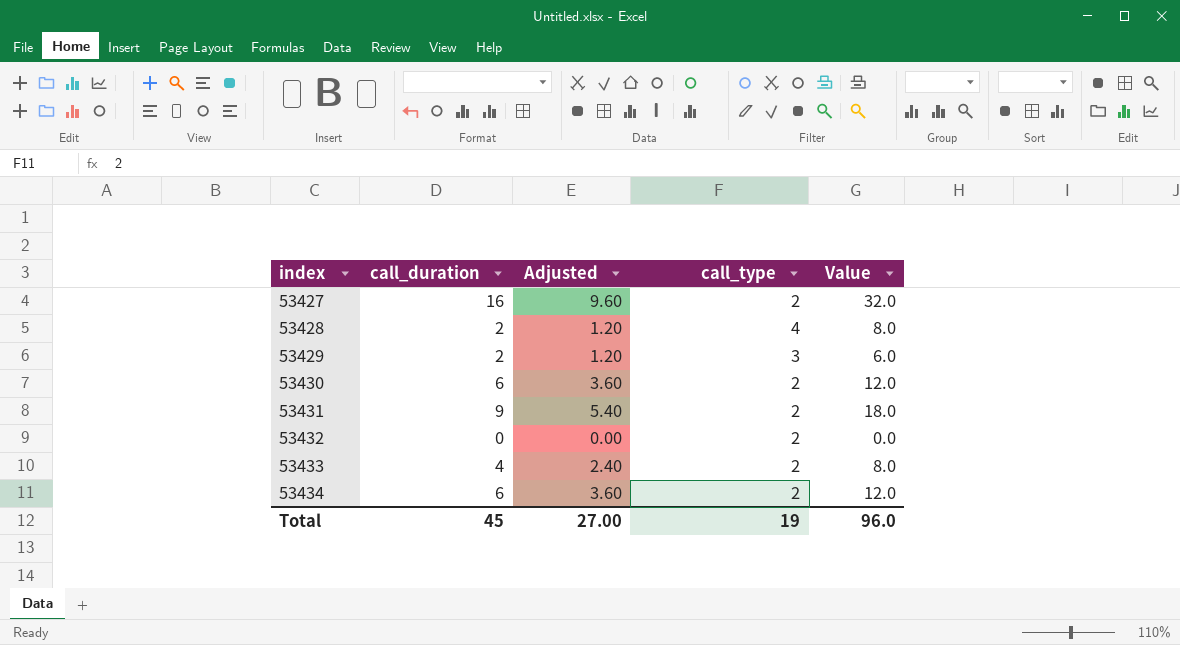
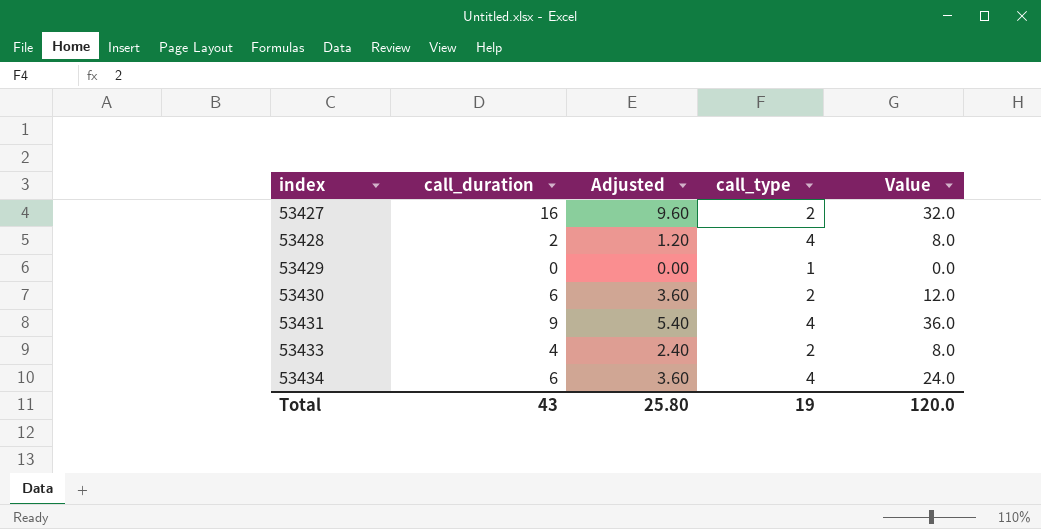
row 53432: 0 | 0.00 | 2 | 0.0 -> none
53429 | call_duration: 2 -> 0
53429 | Adjusted: 1.20 -> 0.00
53429 | call_type: 3 -> 1
53429 | Value: 6.0 -> 0.0
53431 | call_type: 2 -> 4
53431 | Value: 18.0 -> 36.0
53434 | call_type: 2 -> 4
53434 | Value: 12.0 -> 24.0
Total | call_duration: 45 -> 43
Total | Adjusted: 27.00 -> 25.80
Total | Value: 96.0 -> 120.0

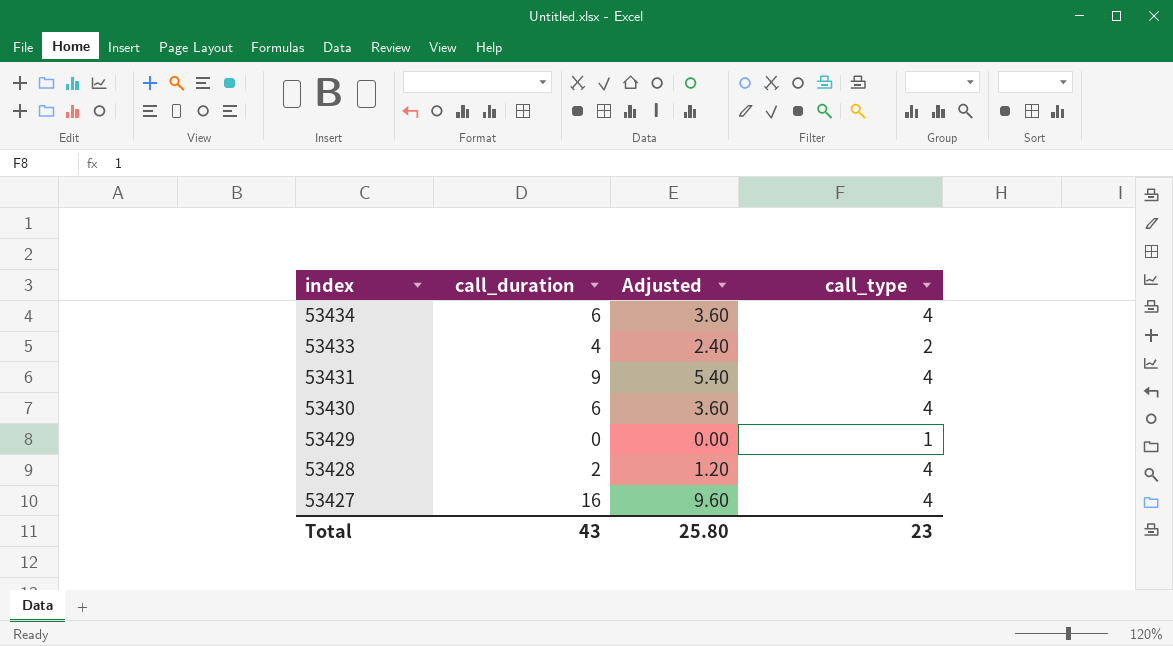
row order: index ascending -> index descending
column Value | formula: [call_duration] * [call_type] -> none
53430 | call_type: 2 -> 4
53427 | call_type: 2 -> 4
Total | call_type: 19 -> 23

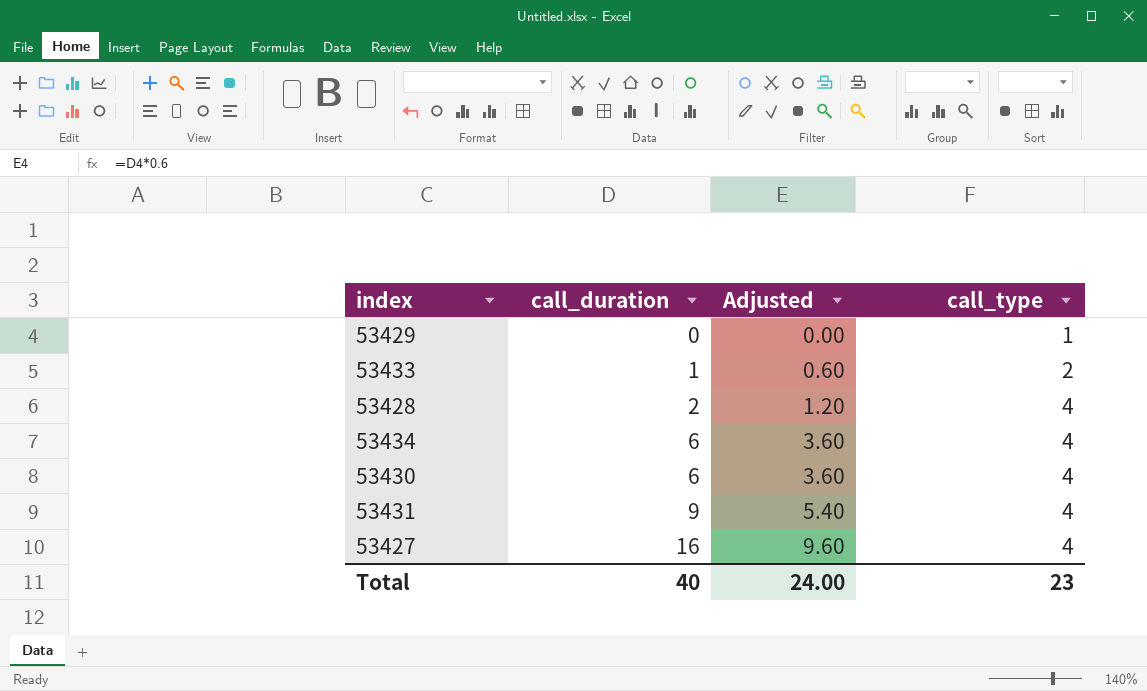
row order: index descending -> call_duration ascending
53433 | call_duration: 4 -> 1
53433 | Adjusted: 2.40 -> 0.60
Total | call_duration: 43 -> 40
Total | Adjusted: 25.80 -> 24.00

